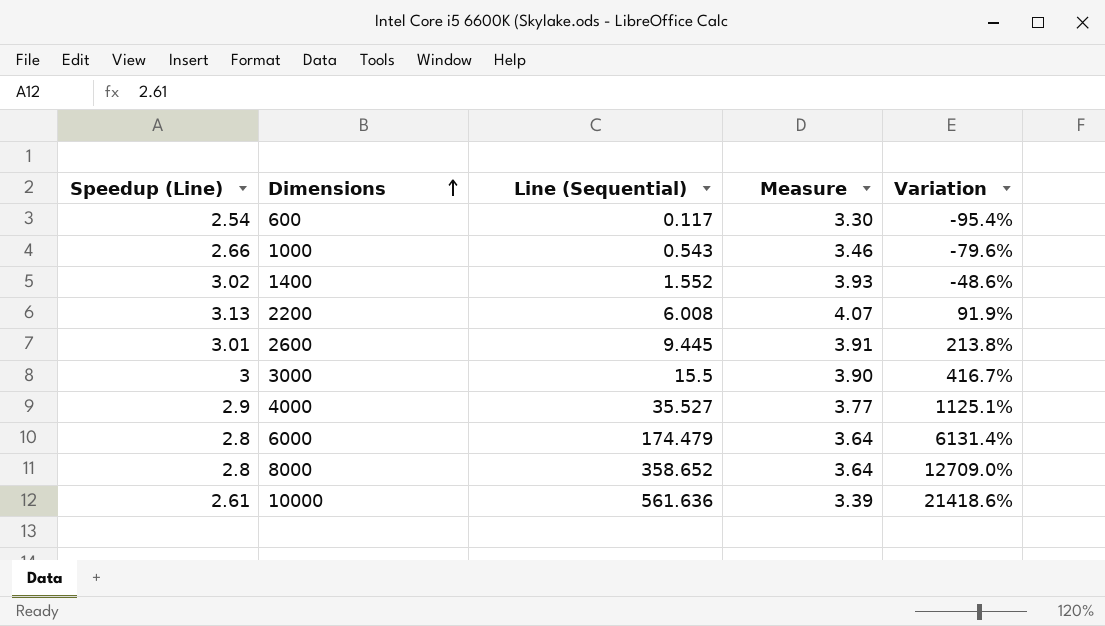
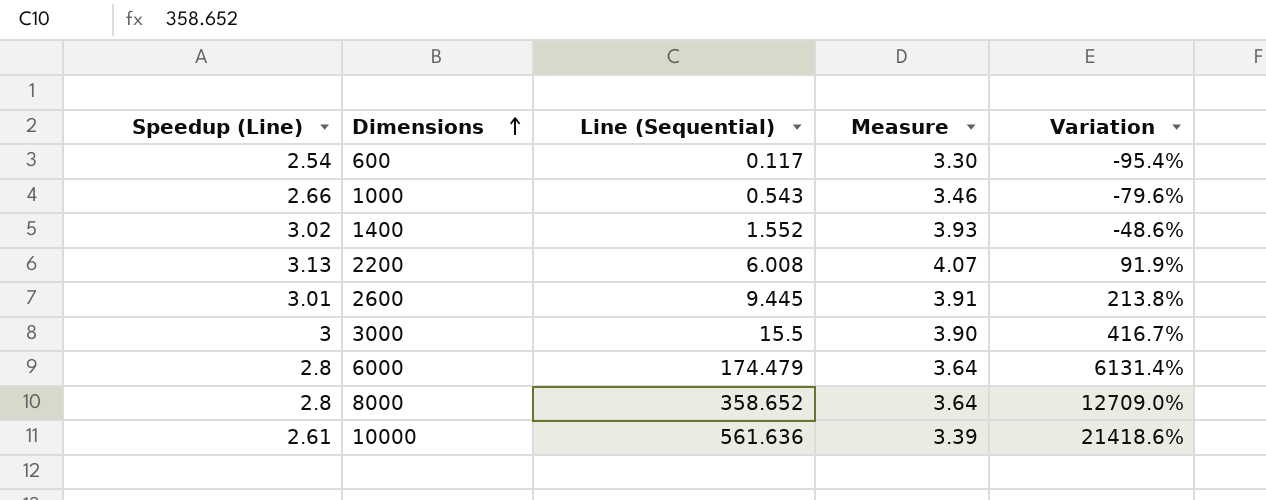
row 4000: 2.9 | 35.527 | 3.77 | 1125.1% -> none

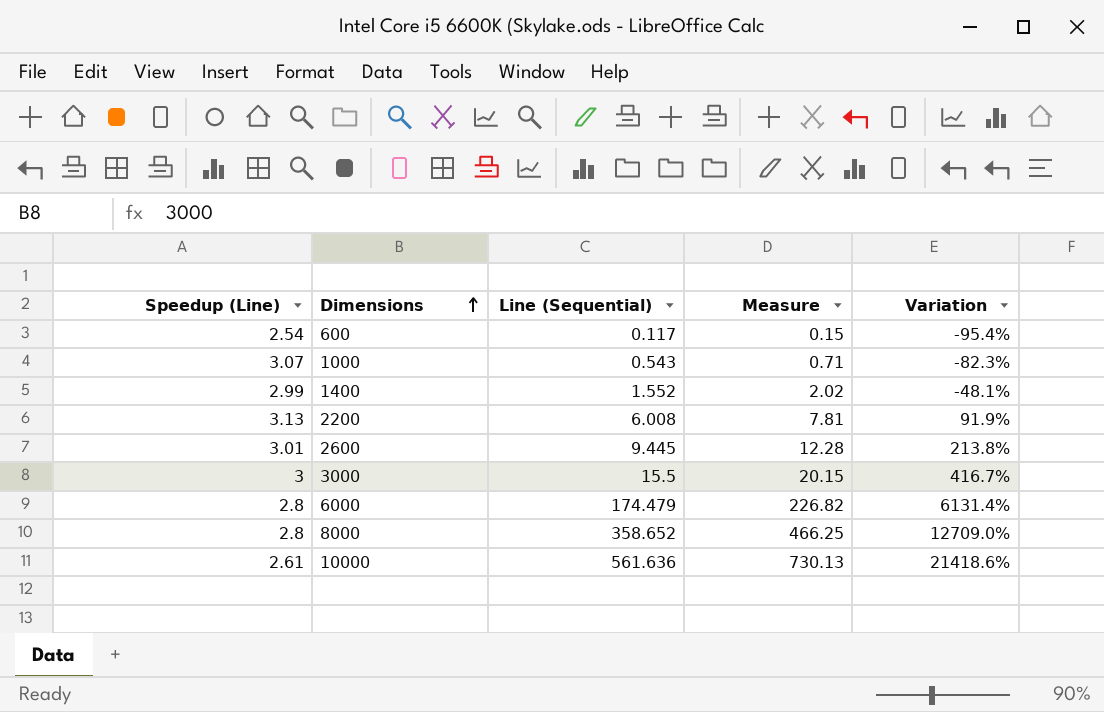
column Measure | formula: [Speedup (Line)] * 1.3 -> [Line (Sequential)] * 1.3
1000 | Speedup (Line): 2.66 -> 3.07
1000 | Variation: -79.6% -> -82.3%
1400 | Speedup (Line): 3.02 -> 2.99
1400 | Variation: -48.6% -> -48.1%

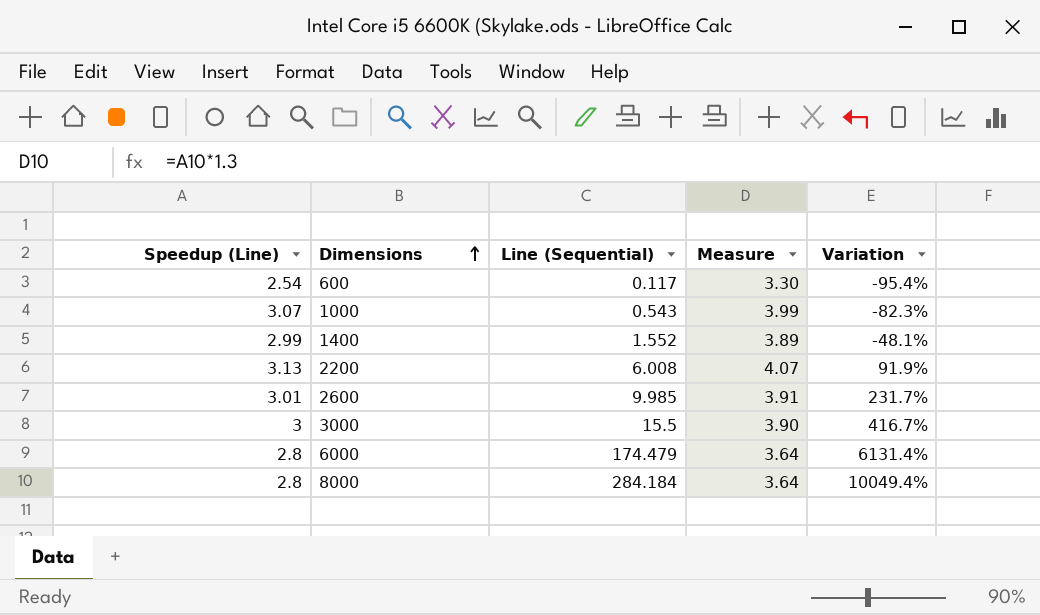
column Measure | formula: [Line (Sequential)] * 1.3 -> [Speedup (Line)] * 1.3
row 10000: 2.61 | 561.636 | 730.13 | 21418.6% -> none
2600 | Line (Sequential): 9.445 -> 9.985
2600 | Variation: 213.8% -> 231.7%
8000 | Line (Sequential): 358.652 -> 284.184
8000 | Variation: 12709.0% -> 10049.4%

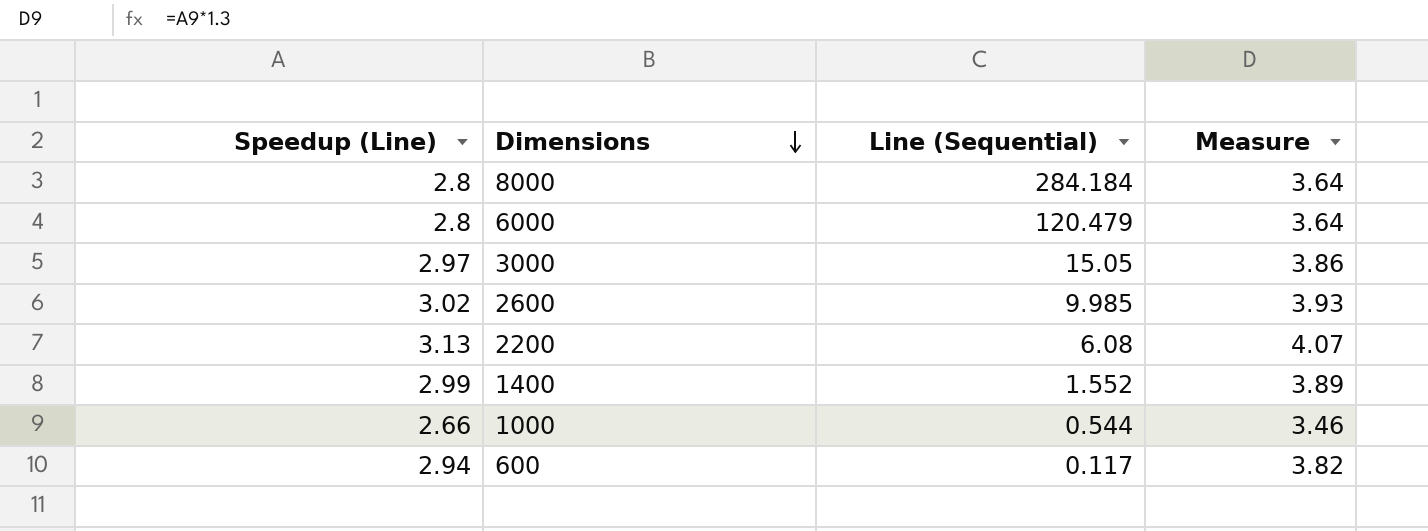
row order: Dimensions ascending -> Dimensions descending
column Variation | formula: ([Line (Sequential)] - [Speedup (Line)]) / [Speedup (Line)] -> none
6000 | Line (Sequential): 174.479 -> 120.479
3000 | Speedup (Line): 3 -> 2.97
3000 | Line (Sequential): 15.5 -> 15.05
3000 | Measure: 3.90 -> 3.86
2600 | Speedup (Line): 3.01 -> 3.02
2600 | Measure: 3.91 -> 3.93
2200 | Line (Sequential): 6.008 -> 6.08
1000 | Speedup (Line): 3.07 -> 2.66
1000 | Line (Sequential): 0.543 -> 0.544
1000 | Measure: 3.99 -> 3.46
600 | Speedup (Line): 2.54 -> 2.94
600 | Measure: 3.30 -> 3.82

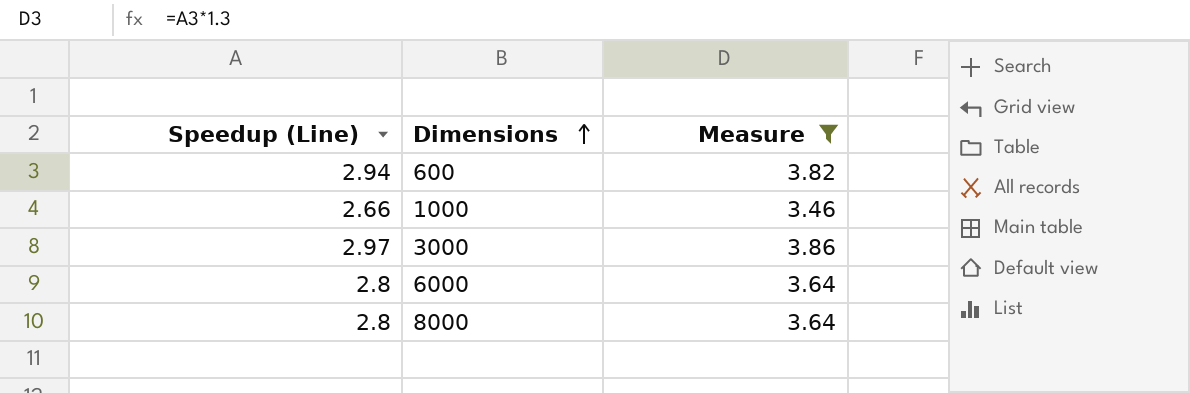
filter: none -> Measure <= 3.86
row order: Dimensions descending -> Dimensions ascending
column Line (Sequential) | position: 3 -> none

